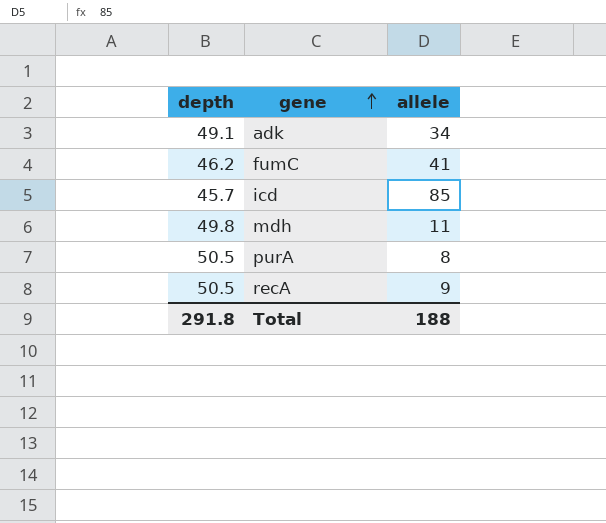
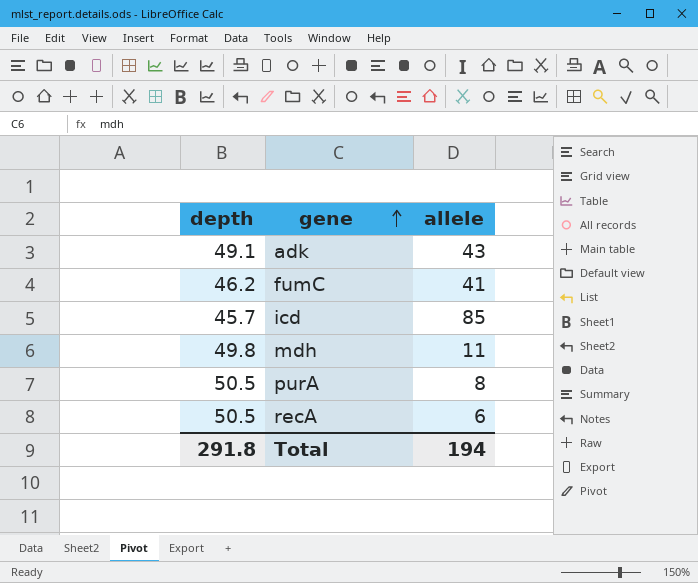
adk | allele: 34 -> 43
recA | allele: 9 -> 6
Total | allele: 188 -> 194

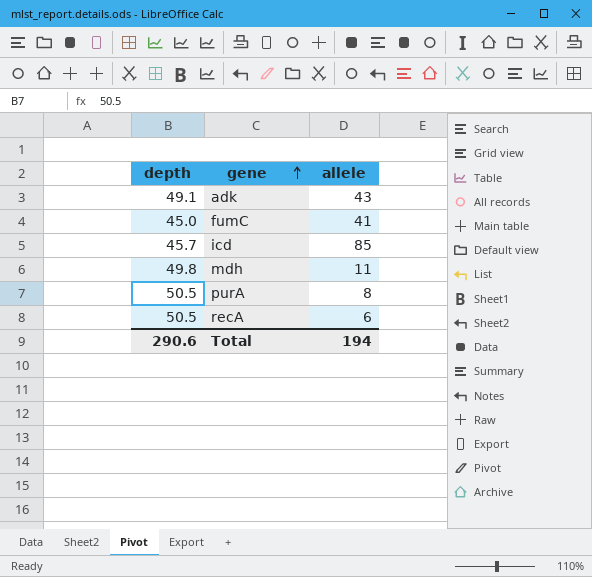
fumC | depth: 46.2 -> 45.0
Total | depth: 291.8 -> 290.6

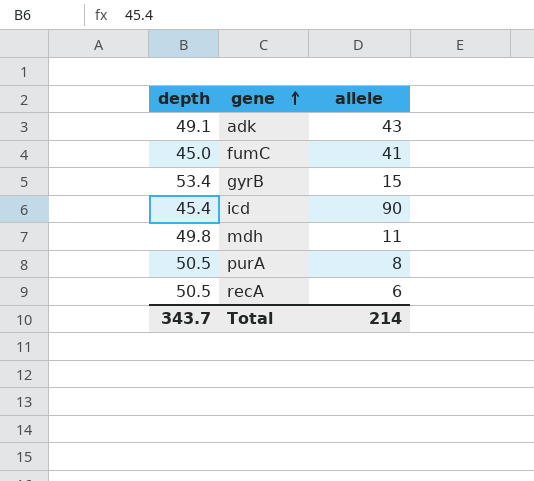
row gyrB: none -> 53.4 | 15
icd | depth: 45.7 -> 45.4
icd | allele: 85 -> 90
Total | depth: 290.6 -> 343.7
Total | allele: 194 -> 214

